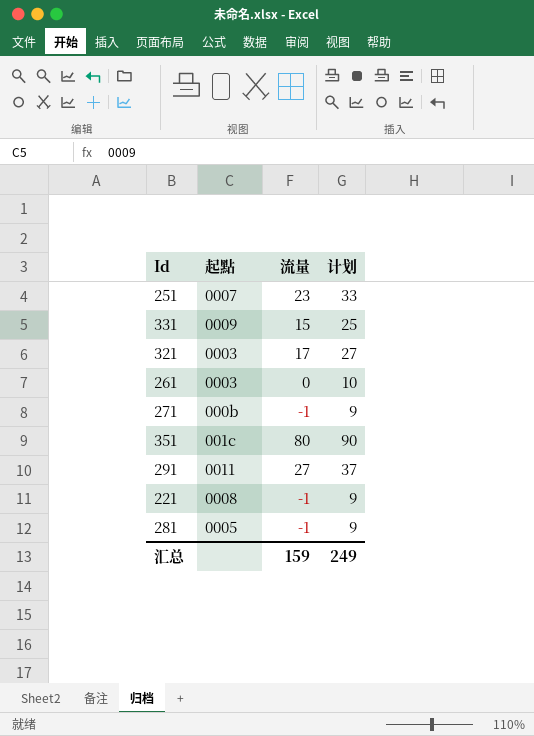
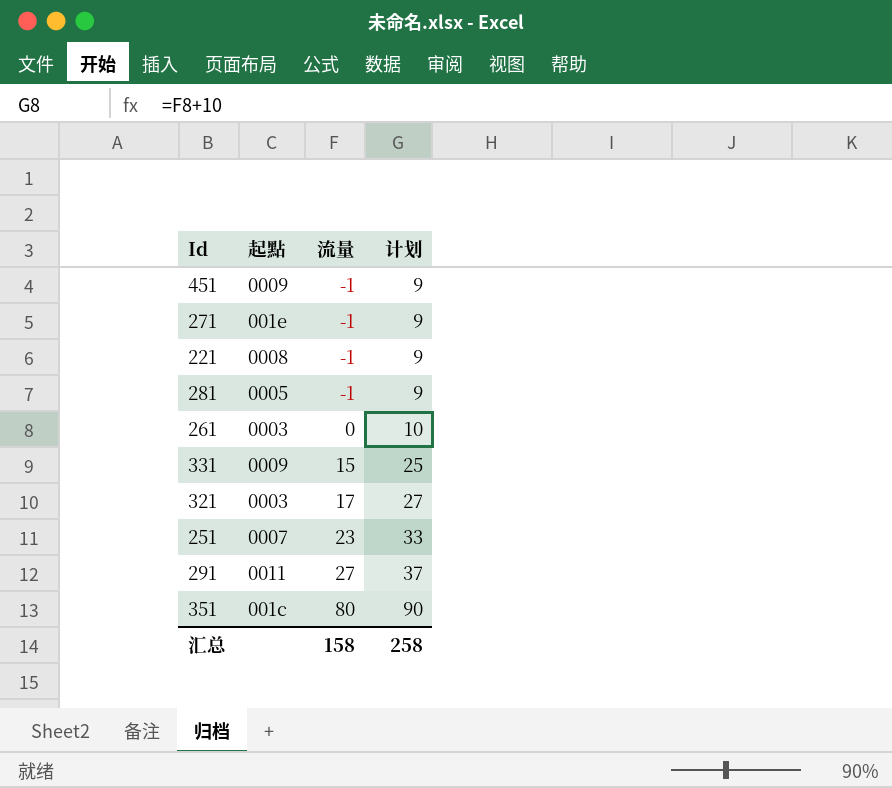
row order: none -> 流量 ascending
row 451: none -> 0009 | -1 | 9
271 | 起點: 000b -> 001e
汇总 | 流量: 159 -> 158
汇总 | 计划: 249 -> 258

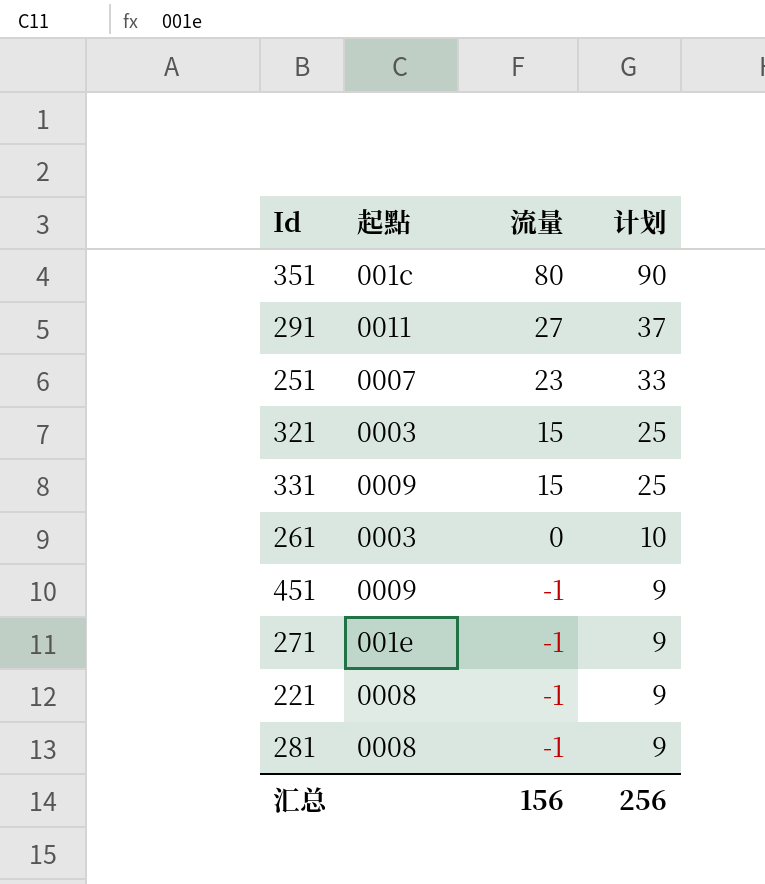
row order: 流量 ascending -> 流量 descending
321 | 流量: 17 -> 15
321 | 计划: 27 -> 25
281 | 起點: 0005 -> 0008
汇总 | 流量: 158 -> 156
汇总 | 计划: 258 -> 256

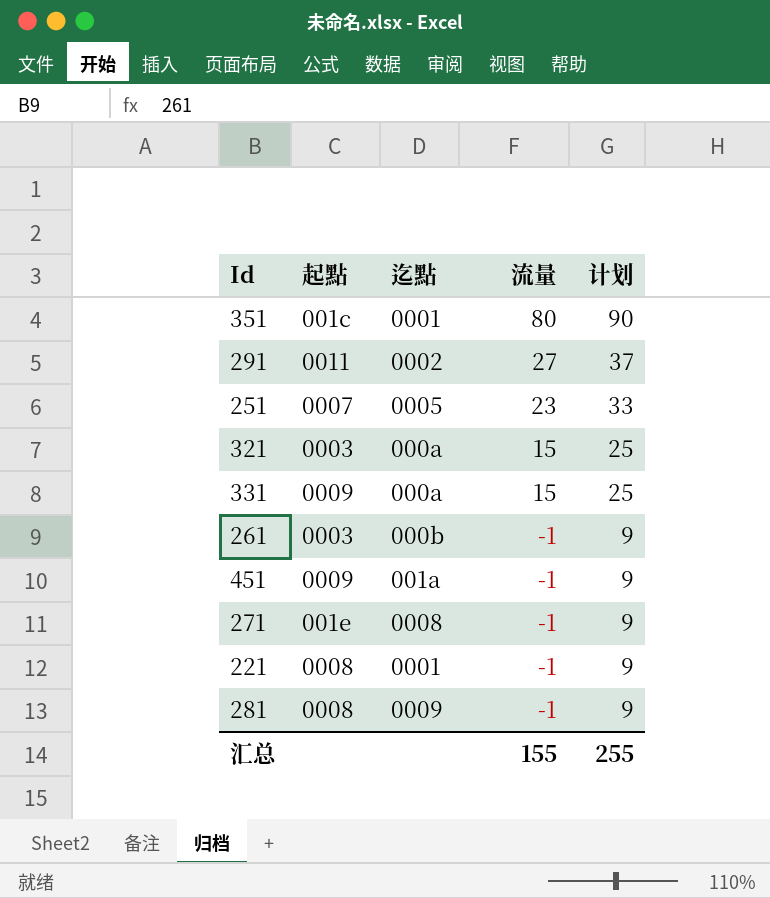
column 迄點 | position: none -> 3
261 | 流量: 0 -> -1
261 | 计划: 10 -> 9
汇总 | 流量: 156 -> 155
汇总 | 计划: 256 -> 255

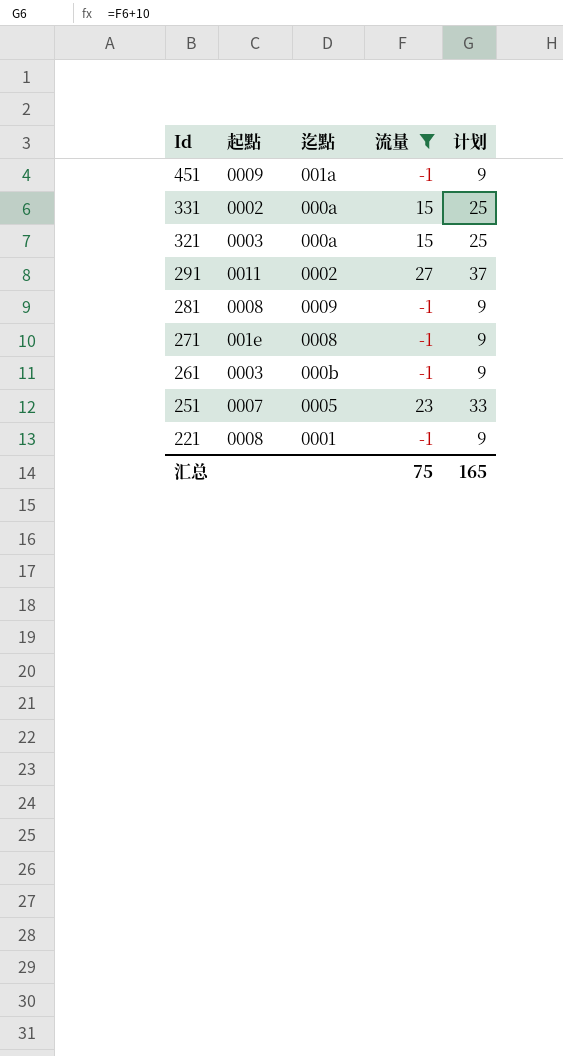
filter: none -> 流量 != 80
row order: 流量 descending -> Id descending
331 | 起點: 0009 -> 0002
汇总 | 流量: 155 -> 75
汇总 | 计划: 255 -> 165

